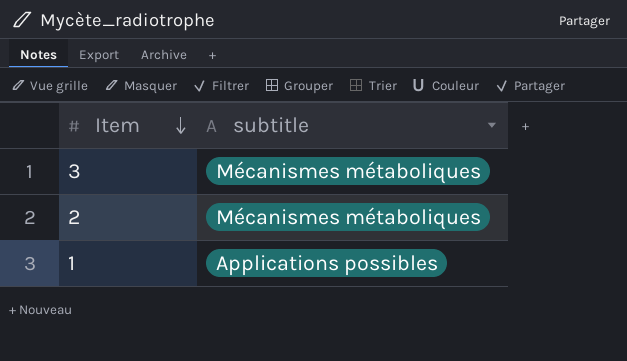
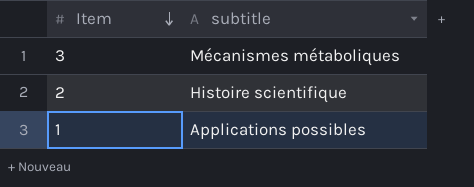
2 | subtitle: Mécanismes métaboliques -> Histoire scientifique

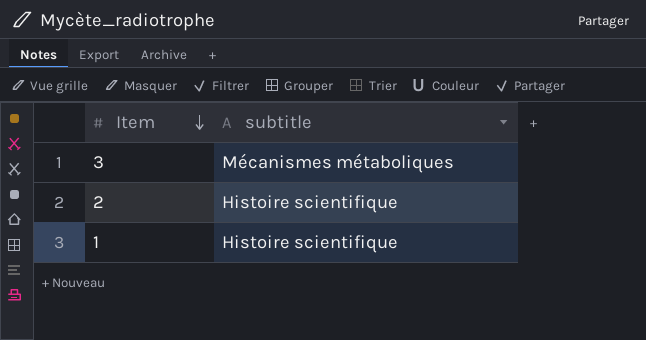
1 | subtitle: Applications possibles -> Histoire scientifique

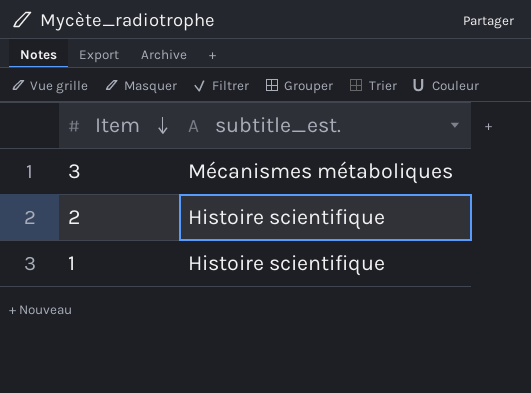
column name: subtitle -> subtitle_est.

